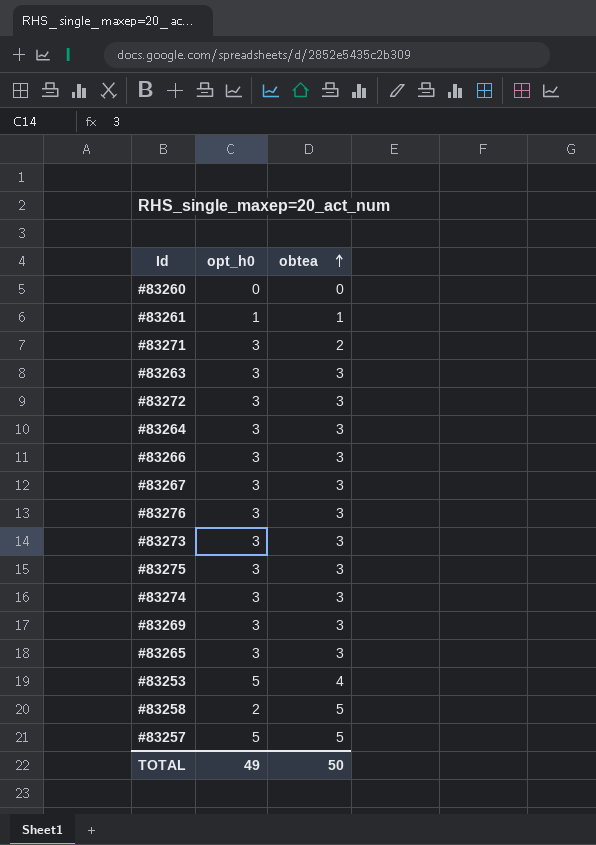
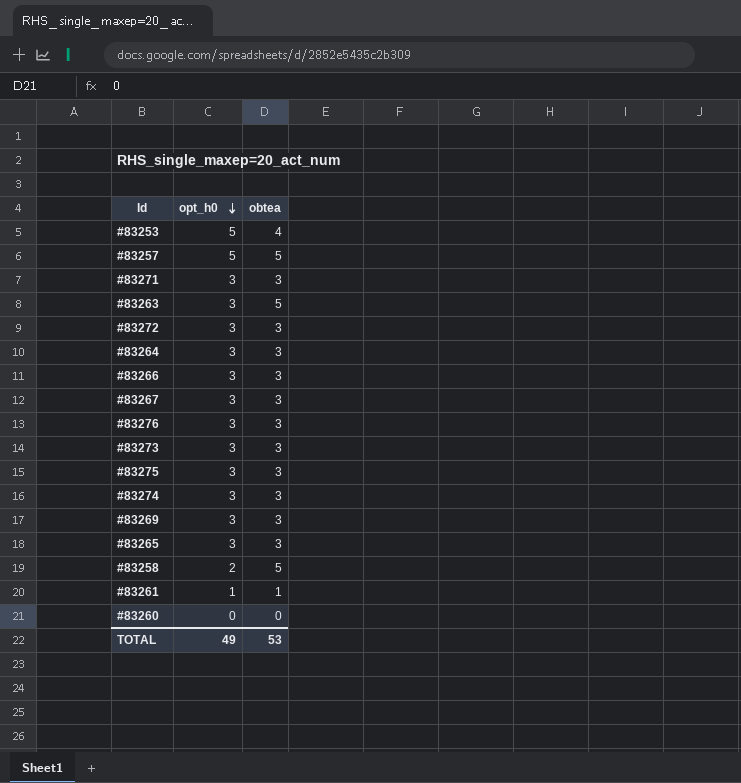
row order: obtea ascending -> opt_h0 descending
#83271 | obtea: 2 -> 3
#83263 | obtea: 3 -> 5
TOTAL | obtea: 50 -> 53

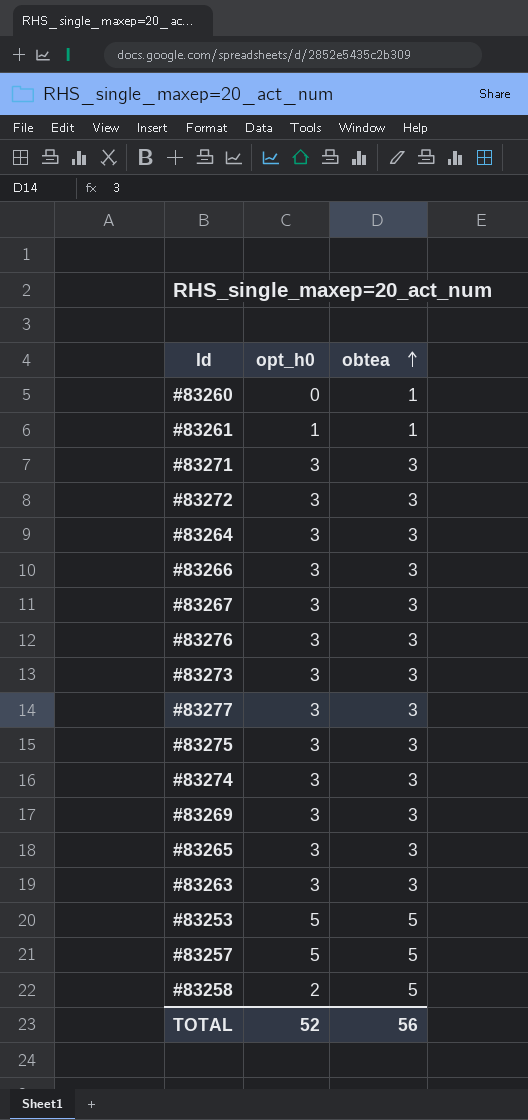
row order: opt_h0 descending -> obtea ascending
#83260 | obtea: 0 -> 1
row #83277: none -> 3 | 3
#83263 | obtea: 5 -> 3
#83253 | obtea: 4 -> 5
TOTAL | opt_h0: 49 -> 52
TOTAL | obtea: 53 -> 56

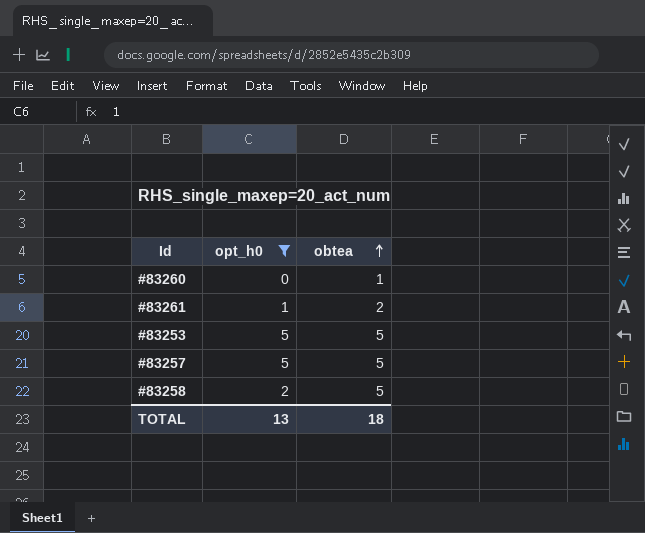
filter: none -> opt_h0 != 3
#83261 | obtea: 1 -> 2
TOTAL | opt_h0: 52 -> 13
TOTAL | obtea: 56 -> 18

